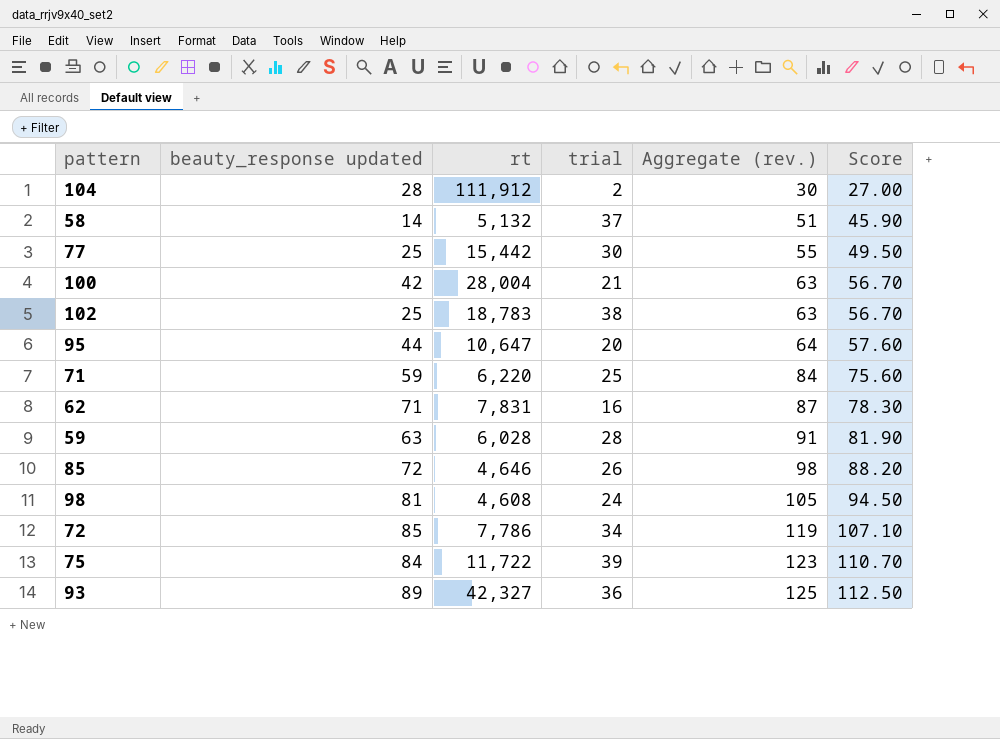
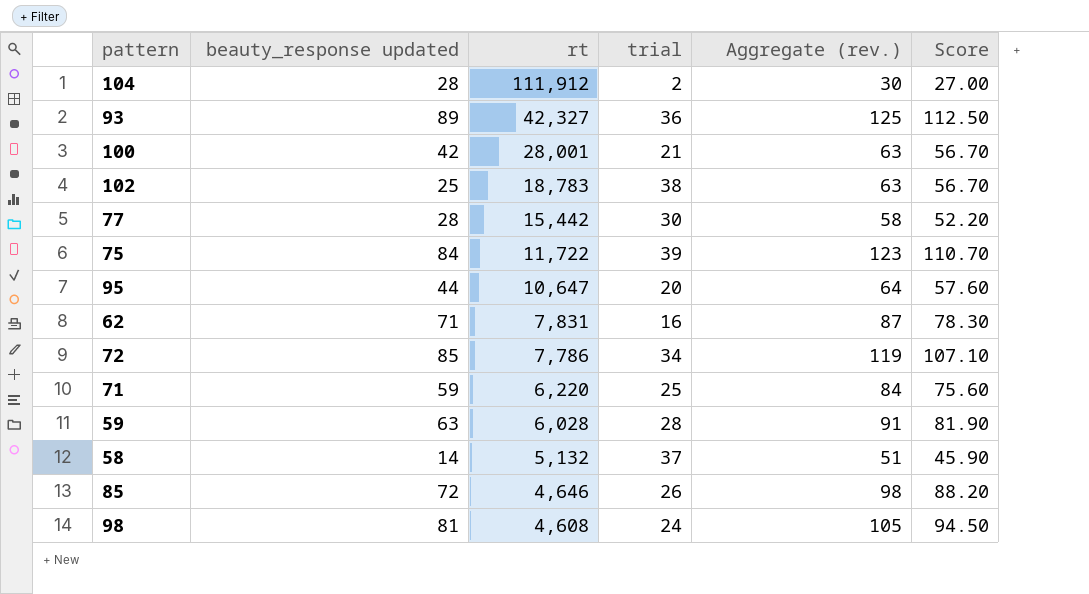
row order: Aggregate (rev.) ascending -> rt descending
100 | rt: 28,004 -> 28,001
77 | beauty_response updated: 25 -> 28
77 | Aggregate (rev.): 55 -> 58
77 | Score: 49.50 -> 52.20

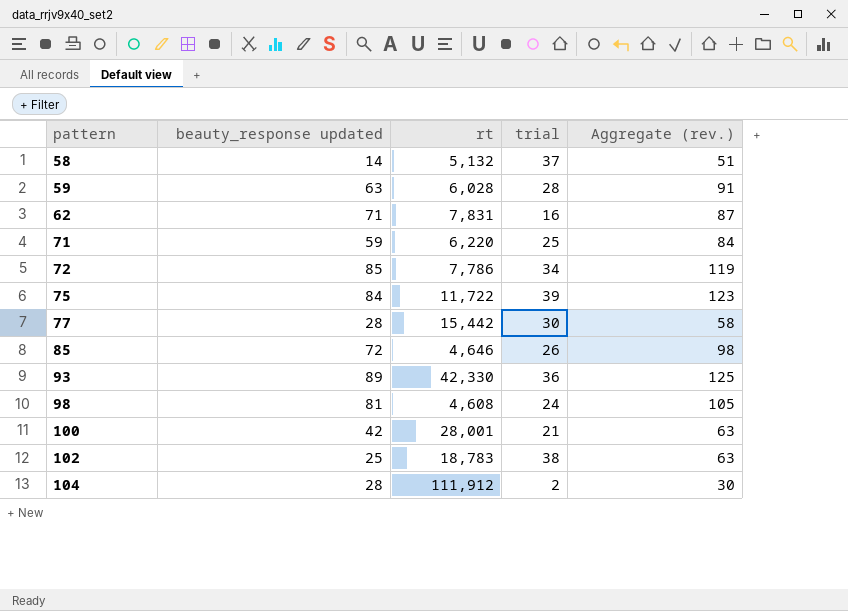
row order: rt descending -> pattern ascending
column Score | formula: [Aggregate (rev.)] * 0.9 -> none
row 95: 44 | 10,647 | 20 | 64 | 57.60 -> none
93 | rt: 42,327 -> 42,330

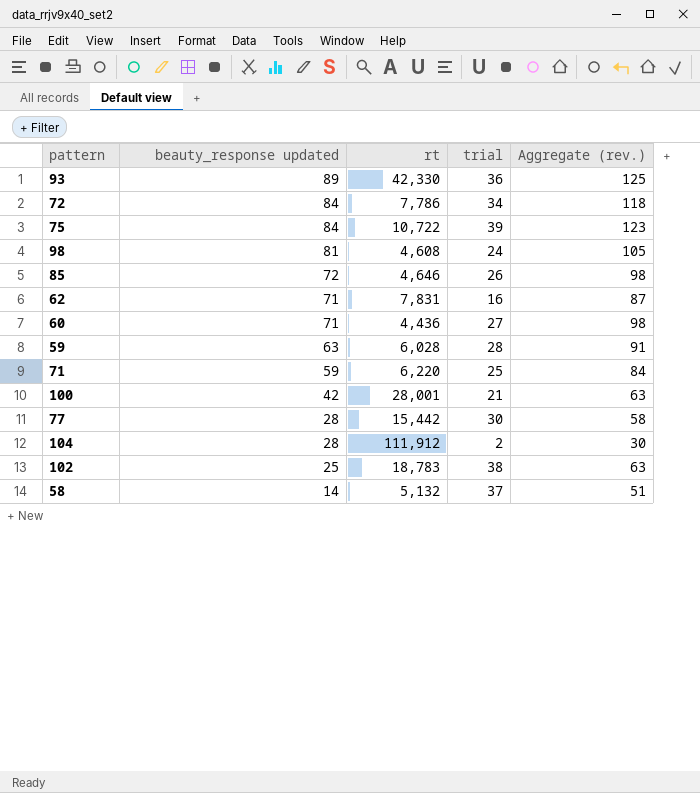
row order: pattern ascending -> beauty_response updated descending
72 | beauty_response updated: 85 -> 84
72 | Aggregate (rev.): 119 -> 118
75 | rt: 11,722 -> 10,722
row 60: none -> 71 | 4,436 | 27 | 98

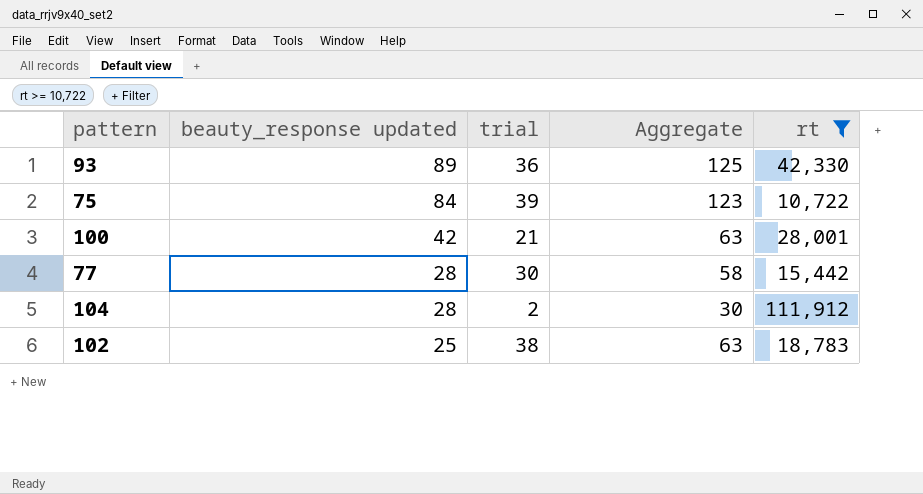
filter: none -> rt >= 10,722
column name: Aggregate (rev.) -> Aggregate
column rt | position: 3 -> 5

